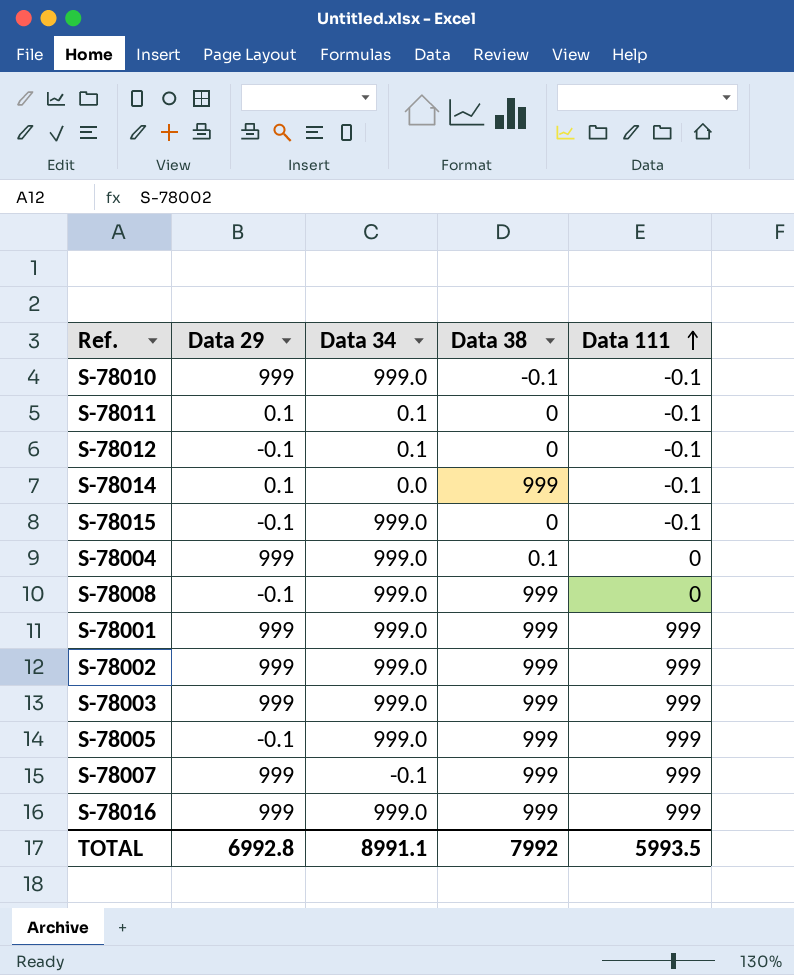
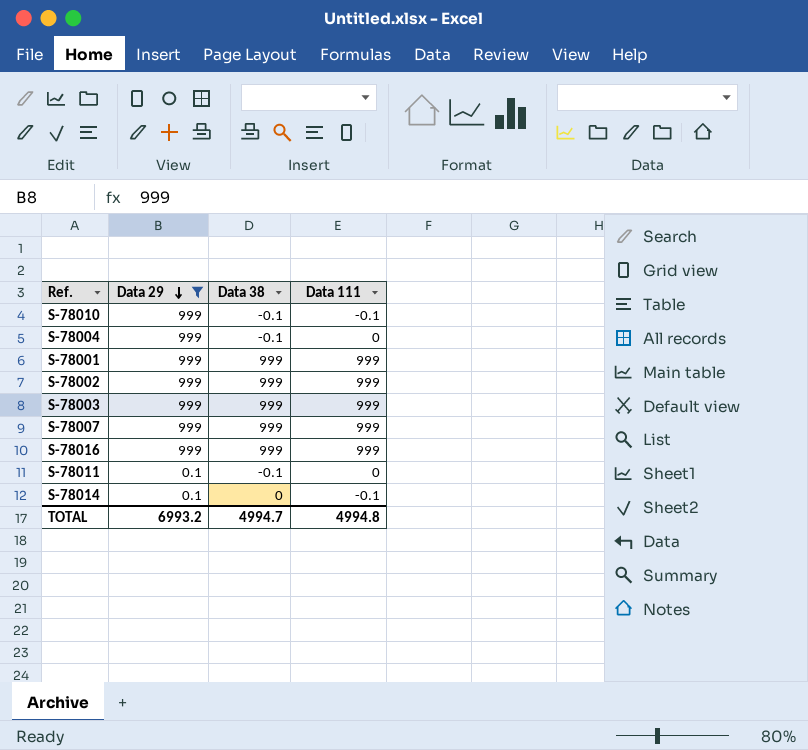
filter: none -> Data 29 != -0.1
row order: Data 111 ascending -> Data 29 descending
column Data 34 | position: 3 -> none
S-78004 | Data 38: 0.1 -> -0.1
S-78011 | Data 38: 0 -> -0.1
S-78011 | Data 111: -0.1 -> 0
S-78014 | Data 38: 999 -> 0
TOTAL | Data 29: 6992.8 -> 6993.2
TOTAL | Data 38: 7992 -> 4994.7
TOTAL | Data 111: 5993.5 -> 4994.8

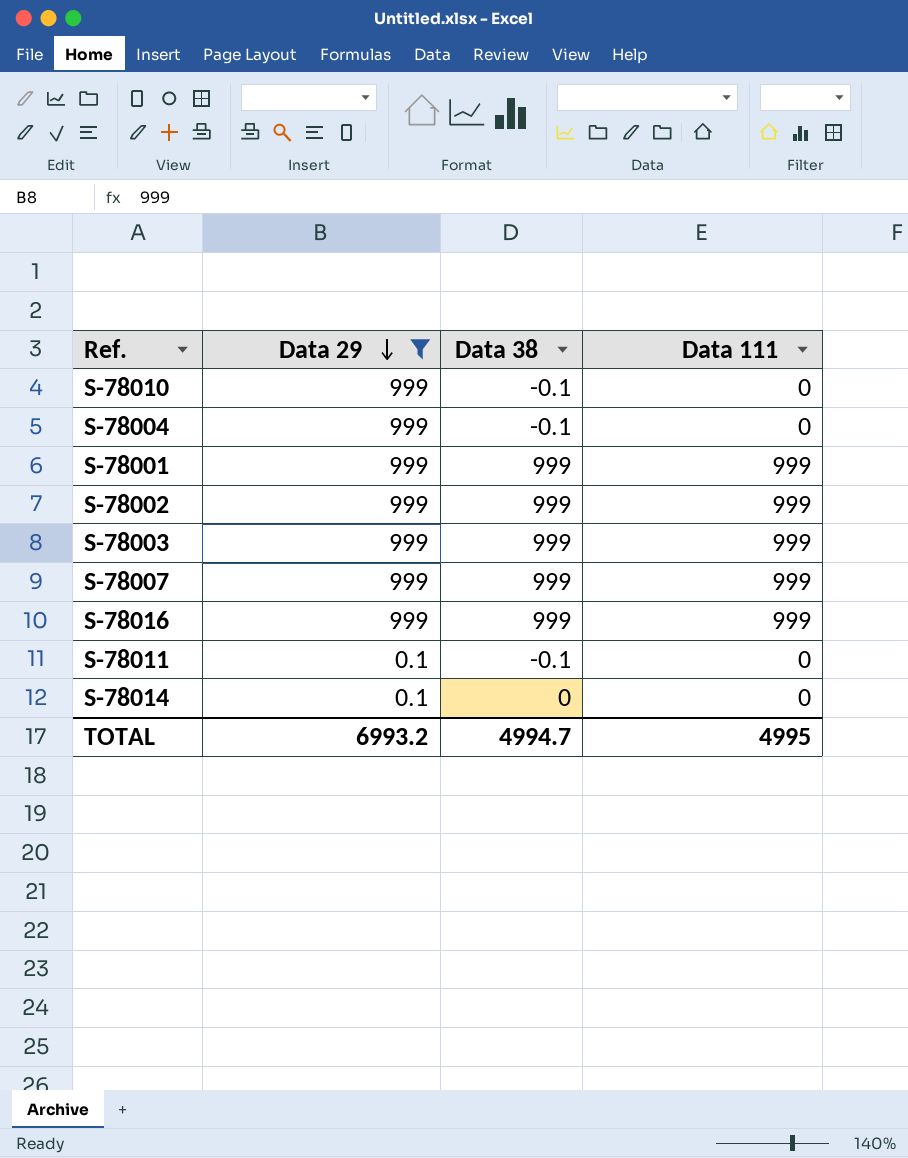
S-78010 | Data 111: -0.1 -> 0
S-78014 | Data 111: -0.1 -> 0
TOTAL | Data 111: 4994.8 -> 4995

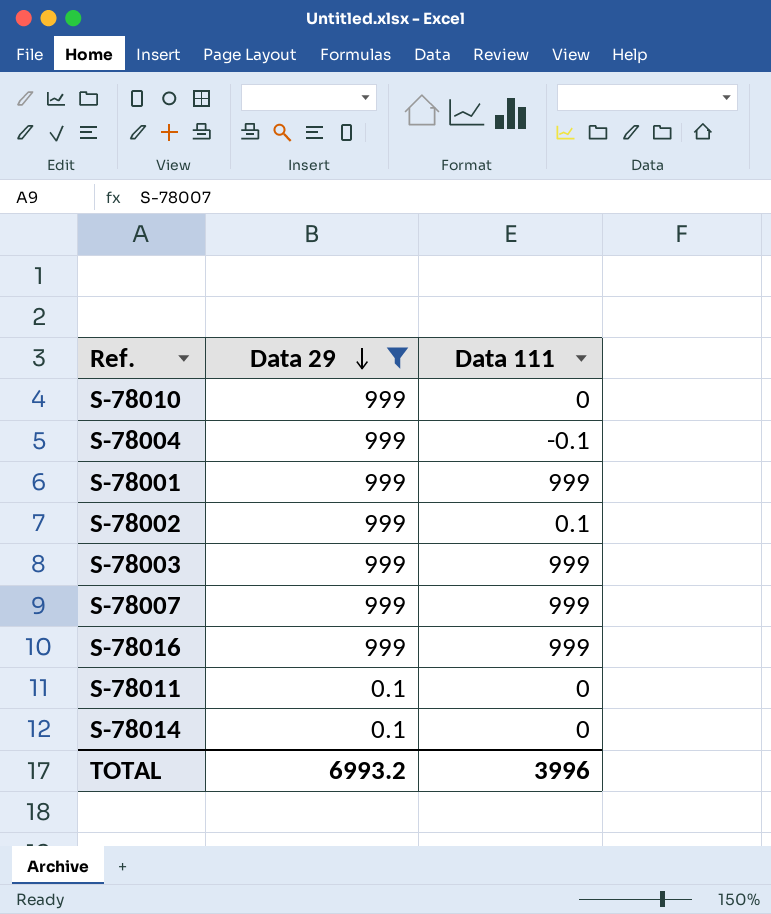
column Data 38 | position: 3 -> none
S-78004 | Data 111: 0 -> -0.1
S-78002 | Data 111: 999 -> 0.1
TOTAL | Data 111: 4995 -> 3996

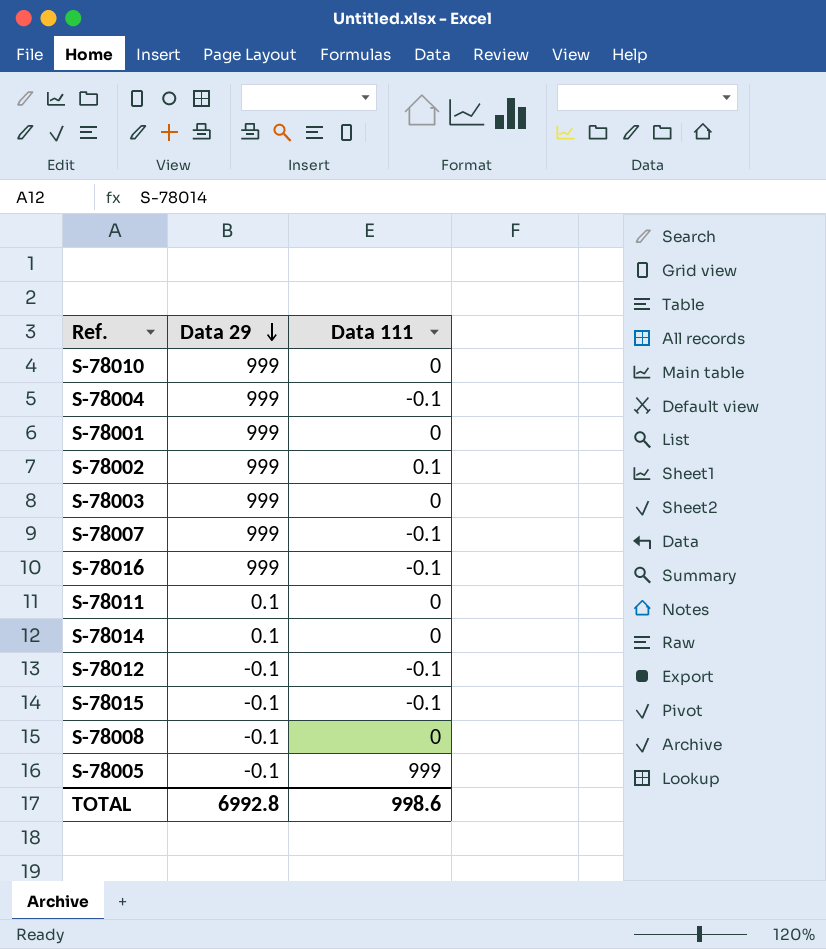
filter: Data 29 != -0.1 -> none
S-78001 | Data 111: 999 -> 0
S-78003 | Data 111: 999 -> 0
S-78007 | Data 111: 999 -> -0.1
S-78016 | Data 111: 999 -> -0.1
TOTAL | Data 29: 6993.2 -> 6992.8
TOTAL | Data 111: 3996 -> 998.6

